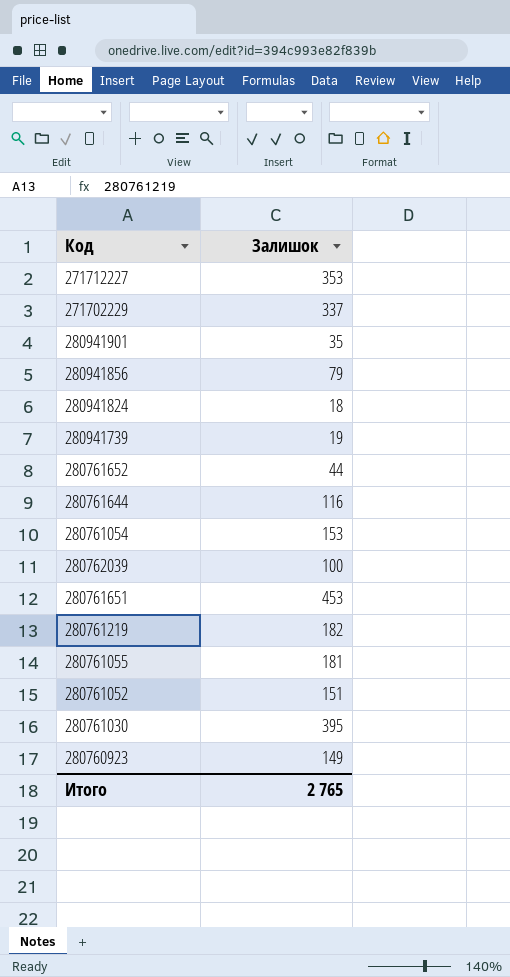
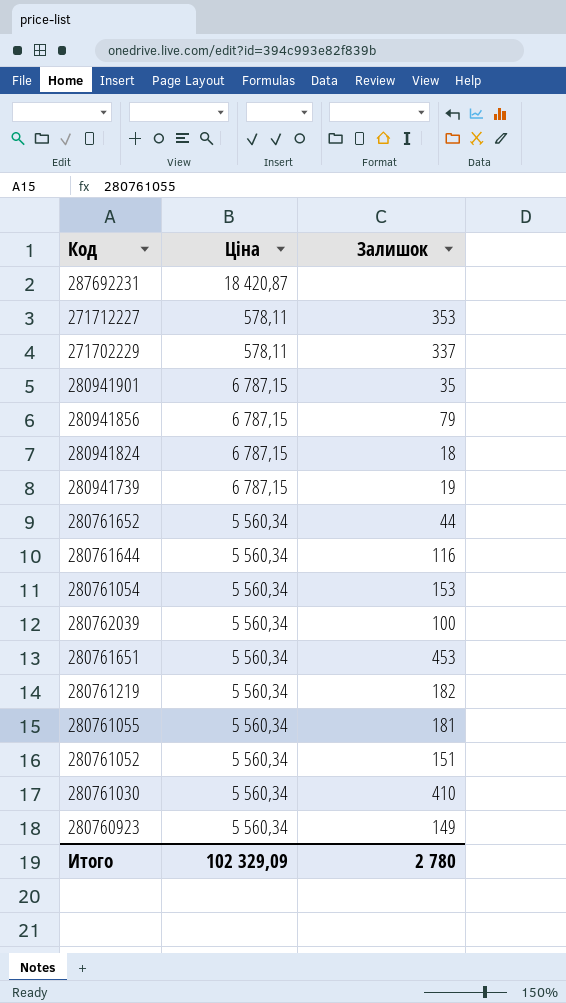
column Ціна | position: none -> 2
row 287692231: none -> 18 420,87 | none
280761030 | Залишок: 395 -> 410
Итого | Залишок: 2 765 -> 2 780

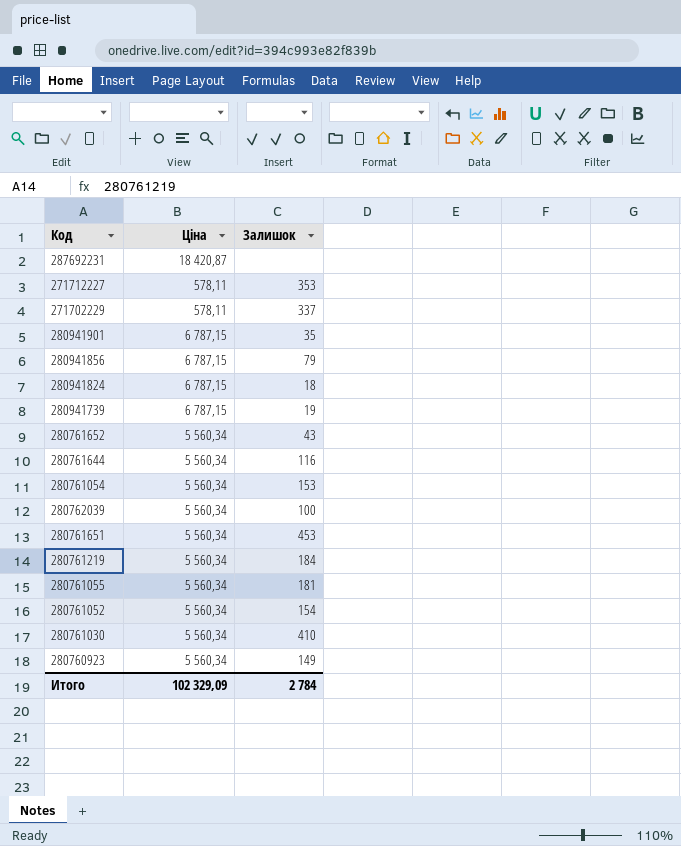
280761652 | Залишок: 44 -> 43
280761219 | Залишок: 182 -> 184
280761052 | Залишок: 151 -> 154
Итого | Залишок: 2 780 -> 2 784

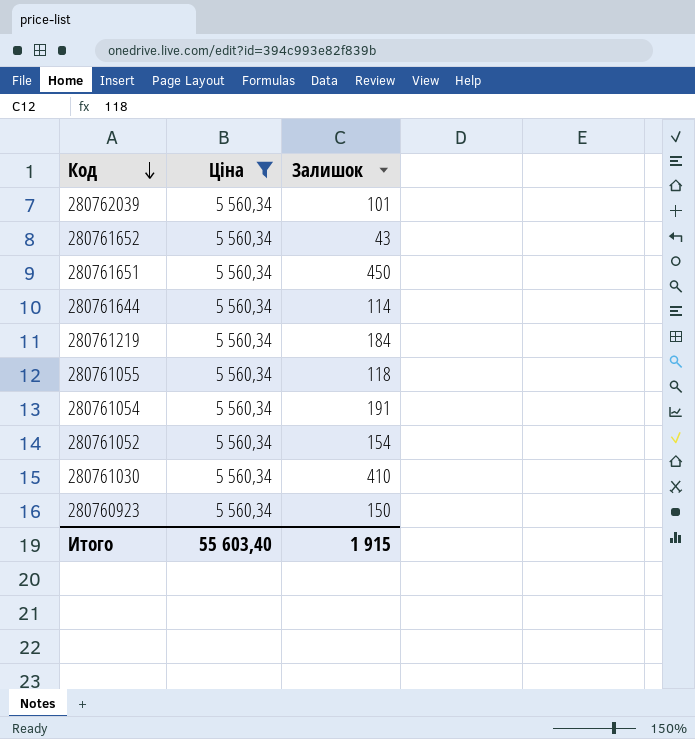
filter: none -> Ціна = 5 560,34
row order: none -> Код descending
280762039 | Залишок: 100 -> 101
280761651 | Залишок: 453 -> 450
280761644 | Залишок: 116 -> 114
280761055 | Залишок: 181 -> 118
280761054 | Залишок: 153 -> 191
280760923 | Залишок: 149 -> 150
Итого | Ціна: 102 329,09 -> 55 603,40
Итого | Залишок: 2 784 -> 1 915

